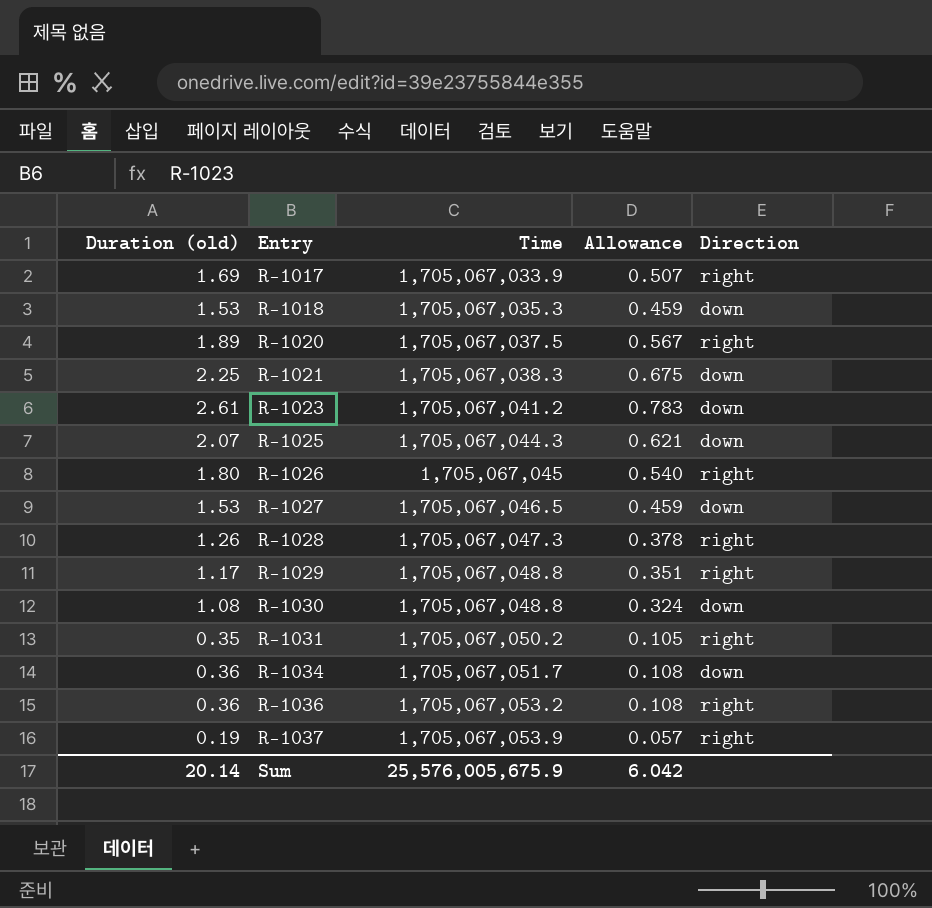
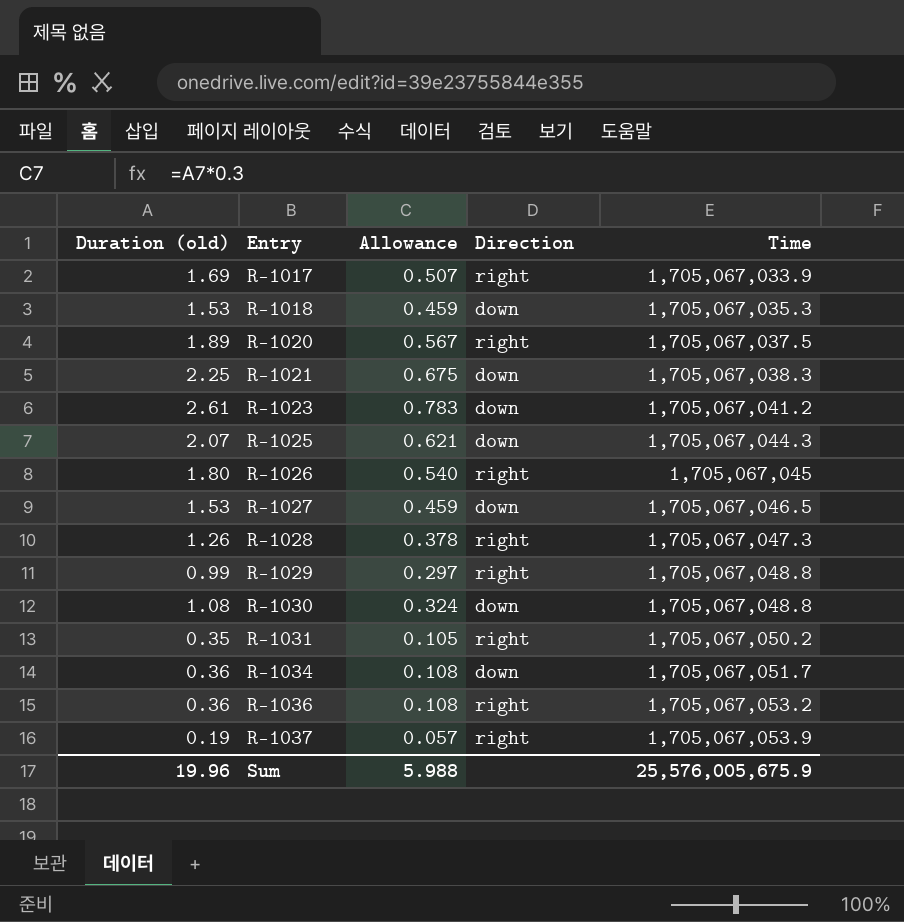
column Time | position: 3 -> 5
R-1029 | Duration (old): 1.17 -> 0.99
R-1029 | Allowance: 0.351 -> 0.297
Sum | Duration (old): 20.14 -> 19.96
Sum | Allowance: 6.042 -> 5.988

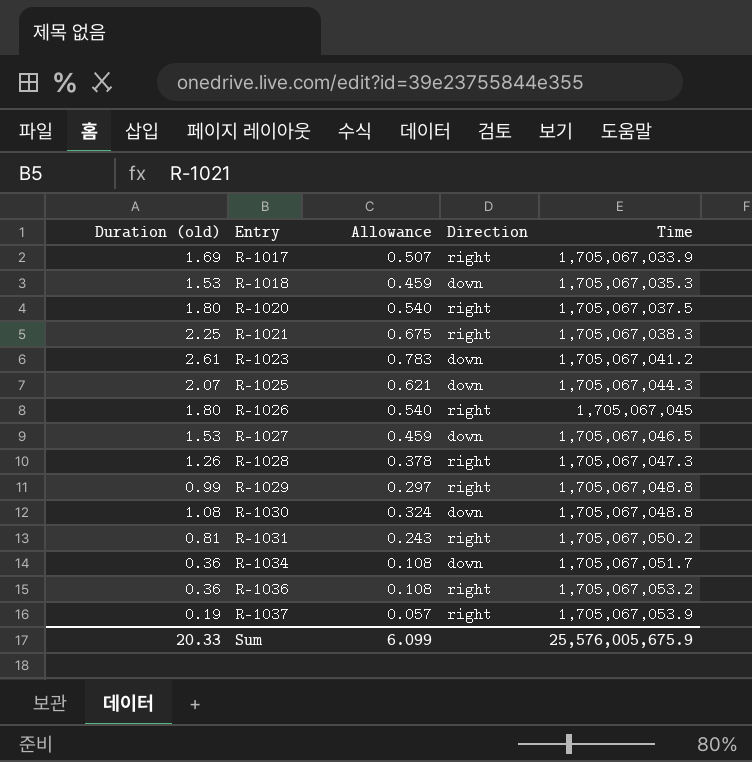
R-1020 | Duration (old): 1.89 -> 1.80
R-1020 | Allowance: 0.567 -> 0.540
R-1021 | Direction: down -> right
R-1031 | Duration (old): 0.35 -> 0.81
R-1031 | Allowance: 0.105 -> 0.243
Sum | Duration (old): 19.96 -> 20.33
Sum | Allowance: 5.988 -> 6.099

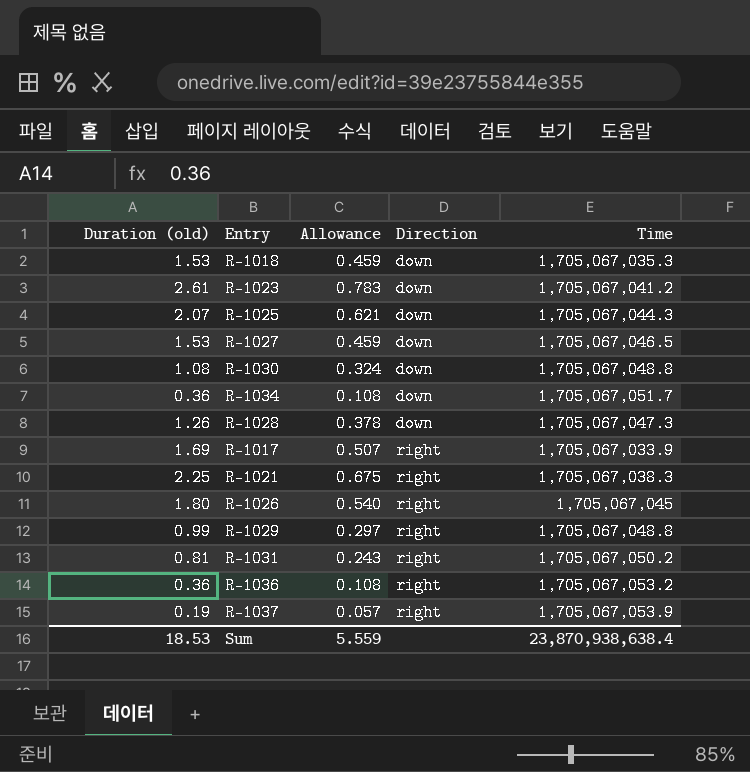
row order: Entry ascending -> Direction ascending
row R-1020: 1.80 | 0.540 | right | 1,705,067,037.5 -> none
R-1028 | Direction: right -> down
Sum | Duration (old): 20.33 -> 18.53
Sum | Allowance: 6.099 -> 5.559
Sum | Time: 25,576,005,675.9 -> 23,870,938,638.4

